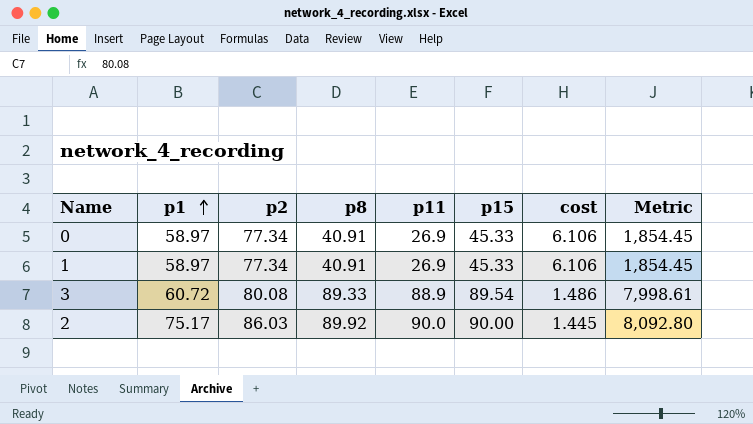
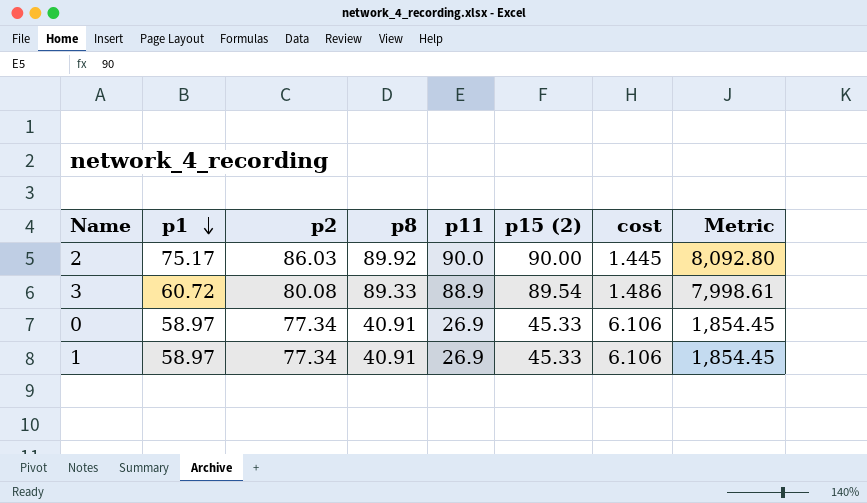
row order: p1 ascending -> p1 descending
column name: p15 -> p15 (2)

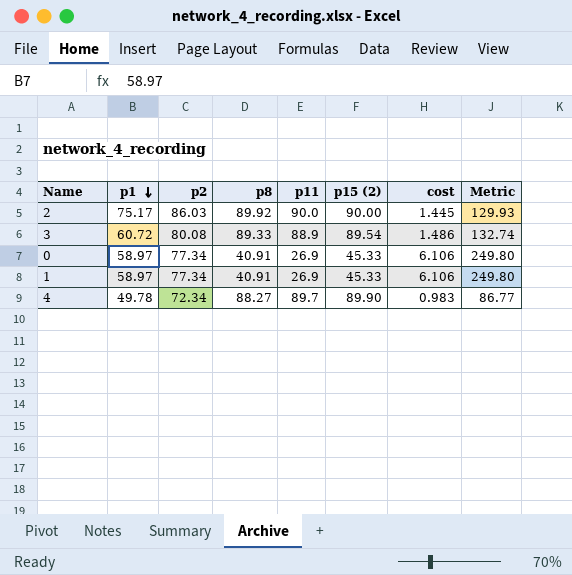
column Metric | formula: [p8] * [p15 (2)] -> [p8] * [cost]
row 4: none -> 49.78 | 72.34 | 88.27 | 89.7 | 89.90 | 0.983 | 86.77

